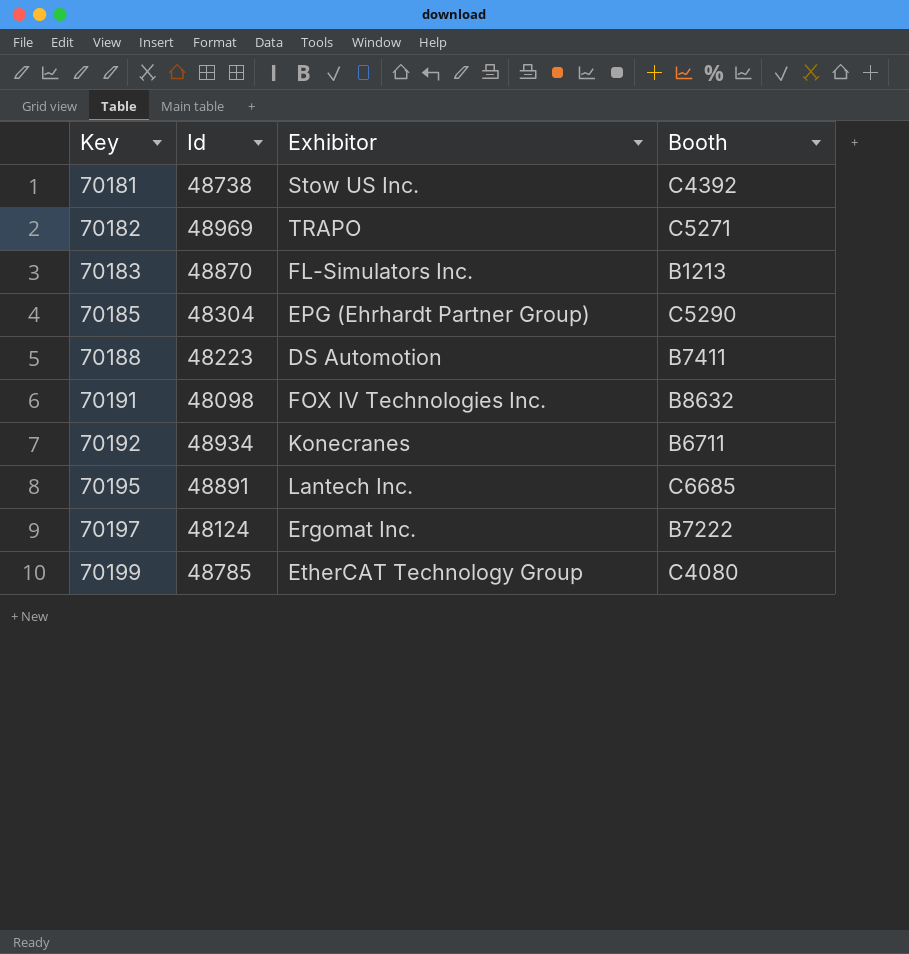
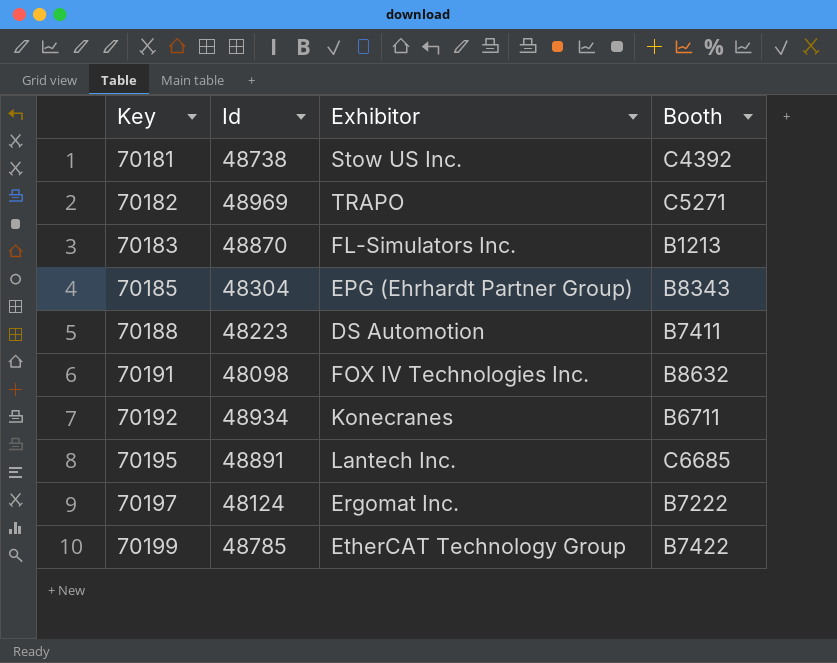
70185 | Booth: C5290 -> B8343
70199 | Booth: C4080 -> B7422

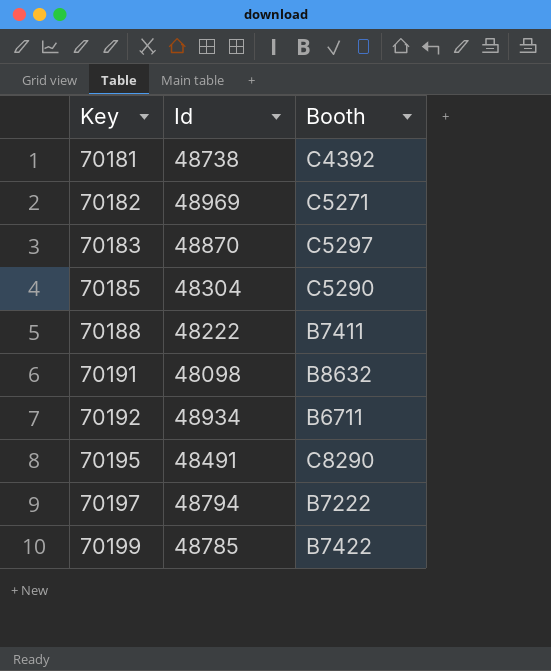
column Exhibitor | position: 3 -> none
70183 | Booth: B1213 -> C5297
70185 | Booth: B8343 -> C5290
70188 | Id: 48223 -> 48222
70195 | Id: 48891 -> 48491
70195 | Booth: C6685 -> C8290
70197 | Id: 48124 -> 48794

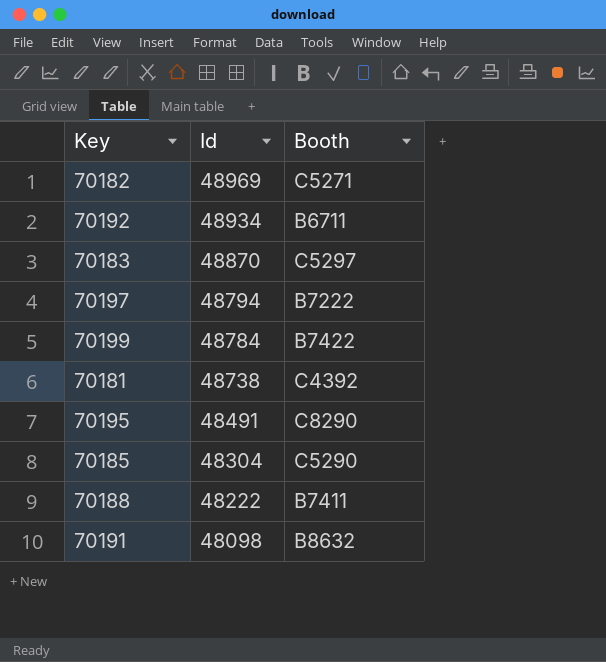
row order: Key ascending -> Id descending
70199 | Id: 48785 -> 48784

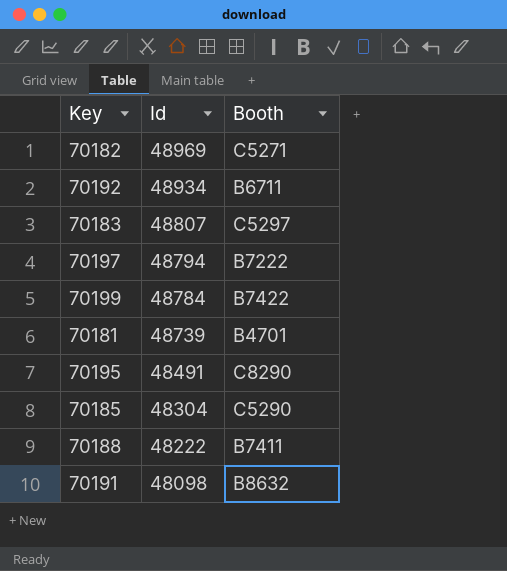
70183 | Id: 48870 -> 48807
70181 | Id: 48738 -> 48739
70181 | Booth: C4392 -> B4701

